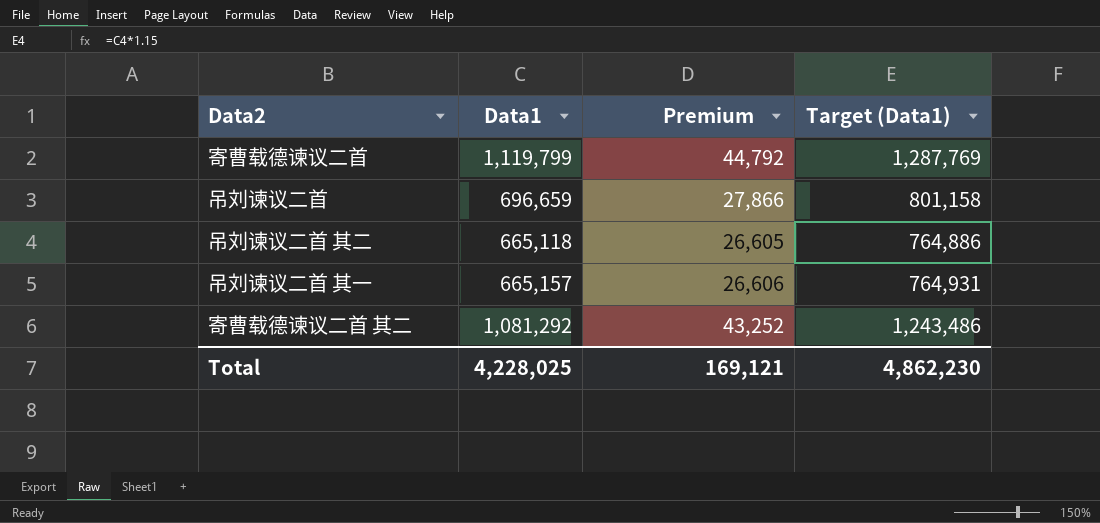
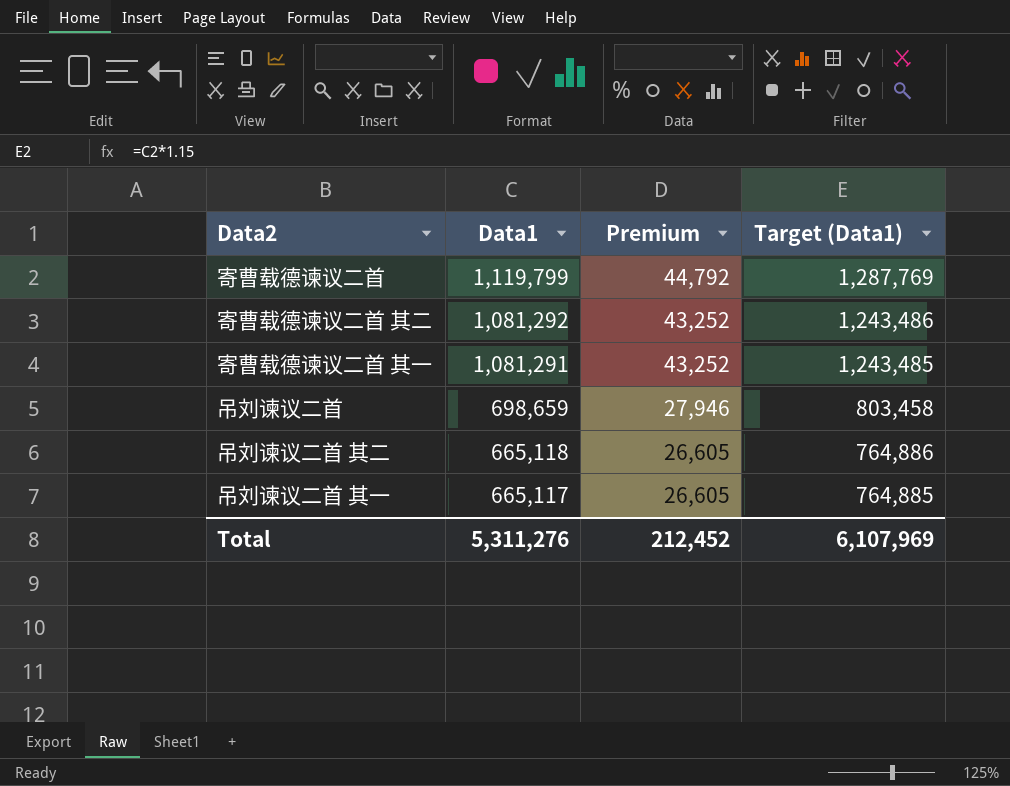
row order: none -> Data1 descending
row 寄曹载德谏议二首 其一: none -> 1,081,291 | 43,252 | 1,243,485
吊刘谏议二首 | Data1: 696,659 -> 698,659
吊刘谏议二首 | Premium: 27,866 -> 27,946
吊刘谏议二首 | Target (Data1): 801,158 -> 803,458
吊刘谏议二首 其一 | Data1: 665,157 -> 665,117
吊刘谏议二首 其一 | Premium: 26,606 -> 26,605
吊刘谏议二首 其一 | Target (Data1): 764,931 -> 764,885
Total | Data1: 4,228,025 -> 5,311,276
Total | Premium: 169,121 -> 212,452
Total | Target (Data1): 4,862,230 -> 6,107,969

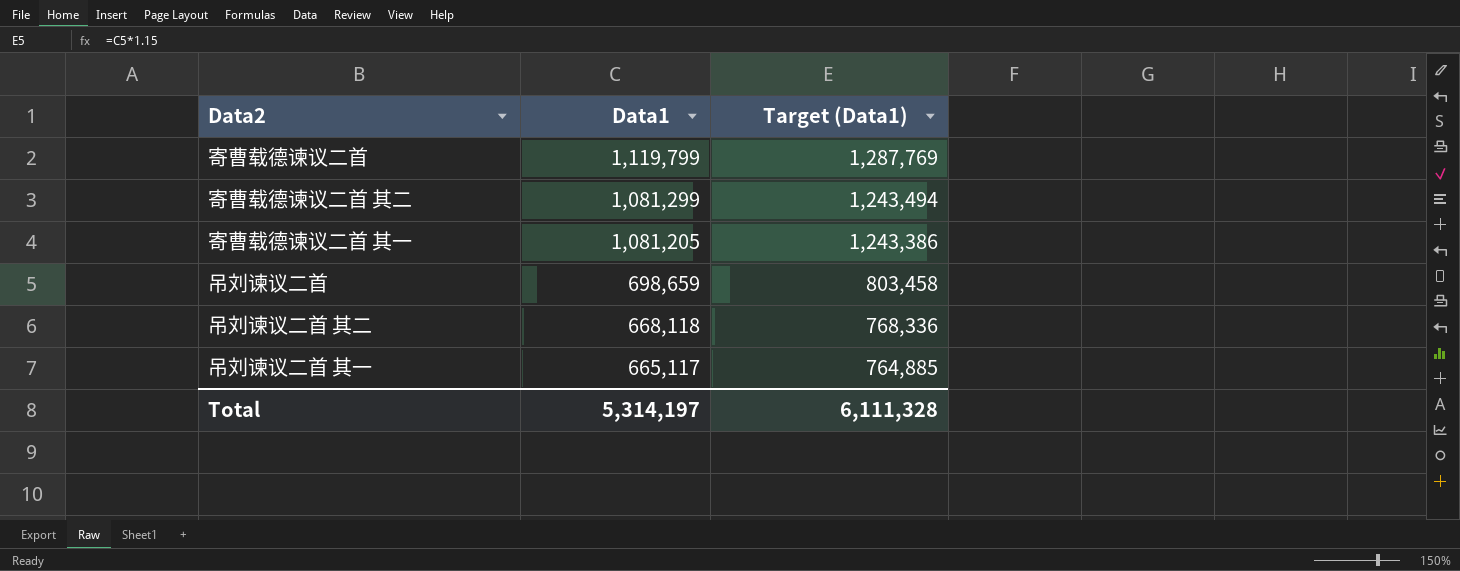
column Premium | formula: [Data1] * 0.04 -> none
寄曹载德谏议二首 其二 | Data1: 1,081,292 -> 1,081,299
寄曹载德谏议二首 其二 | Target (Data1): 1,243,486 -> 1,243,494
寄曹载德谏议二首 其一 | Data1: 1,081,291 -> 1,081,205
寄曹载德谏议二首 其一 | Target (Data1): 1,243,485 -> 1,243,386
吊刘谏议二首 其二 | Data1: 665,118 -> 668,118
吊刘谏议二首 其二 | Target (Data1): 764,886 -> 768,336
Total | Data1: 5,311,276 -> 5,314,197
Total | Target (Data1): 6,107,969 -> 6,111,328

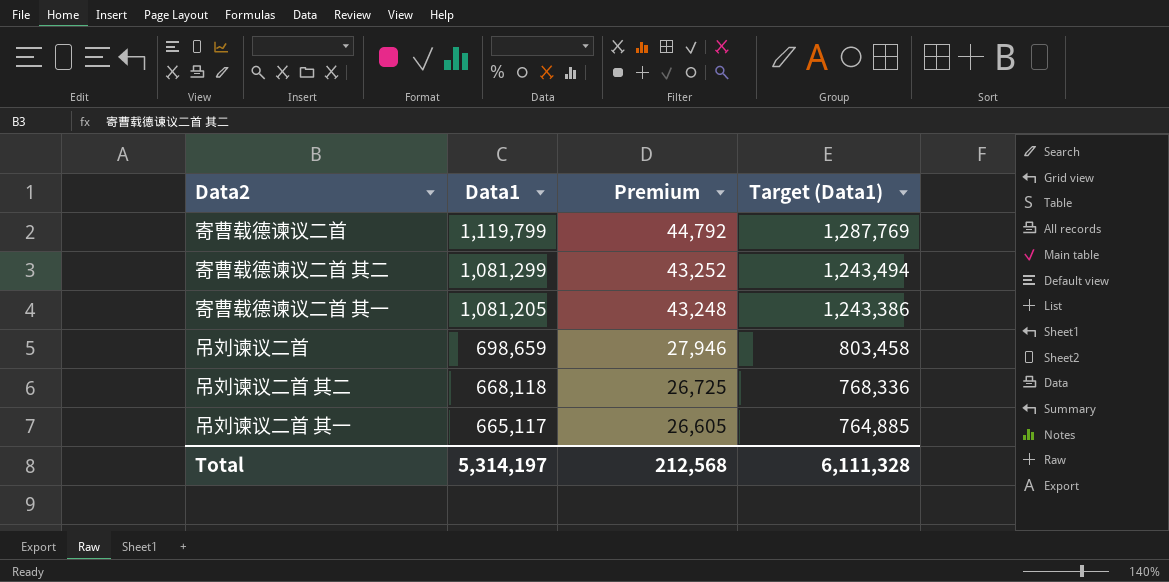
column Premium | formula: none -> [Data1] * 0.04

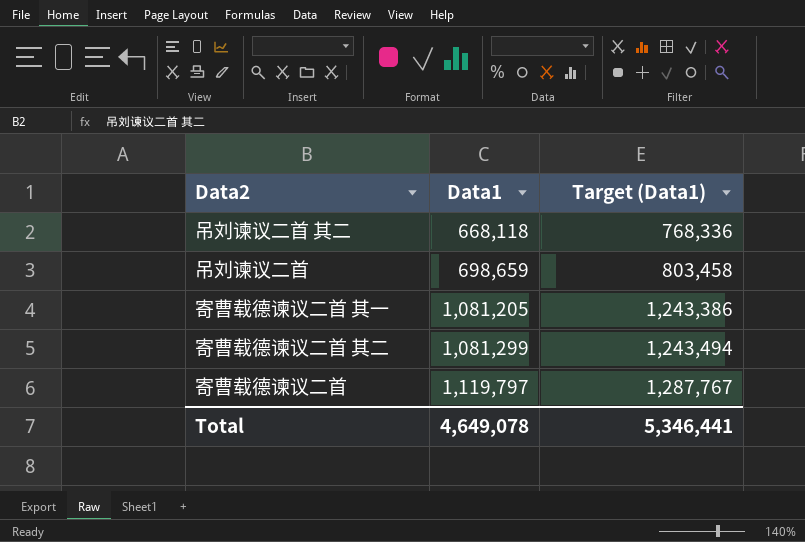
row order: Data1 descending -> Data1 ascending
column Premium | formula: [Data1] * 0.04 -> none
row 吊刘谏议二首 其一: 665,117 | 26,605 | 764,885 -> none
寄曹载德谏议二首 | Data1: 1,119,799 -> 1,119,797
寄曹载德谏议二首 | Target (Data1): 1,287,769 -> 1,287,767
Total | Data1: 5,314,197 -> 4,649,078
Total | Target (Data1): 6,111,328 -> 5,346,441

